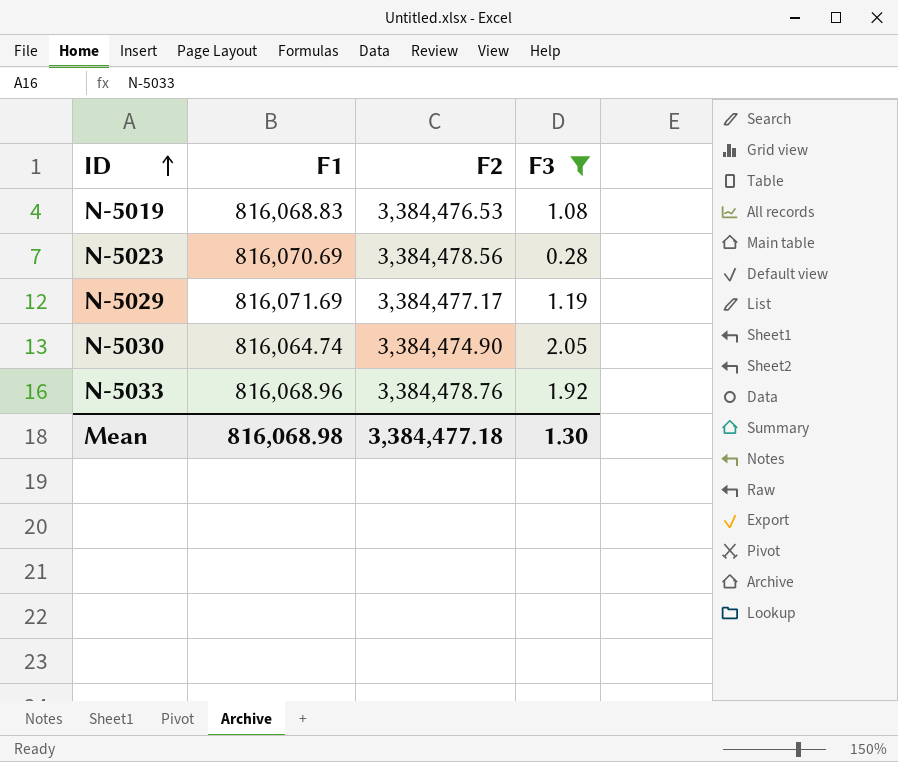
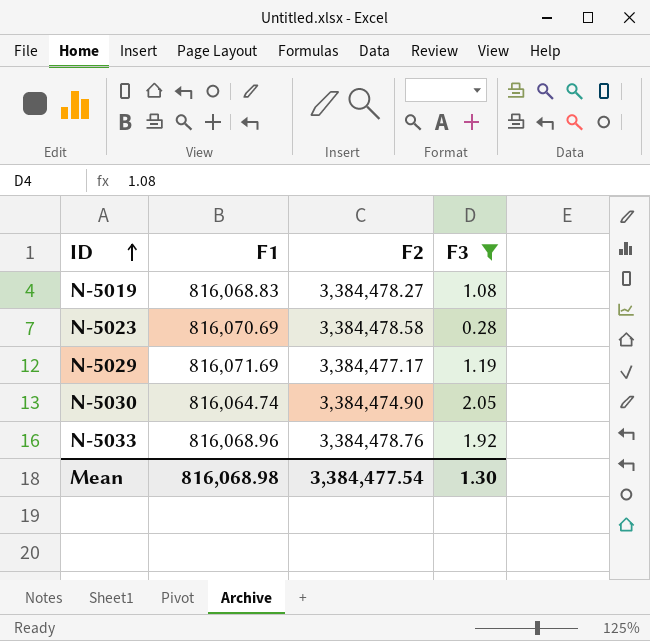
N-5019 | F2: 3,384,476.53 -> 3,384,478.27
N-5023 | F2: 3,384,478.56 -> 3,384,478.58
Mean | F2: 3,384,477.18 -> 3,384,477.54

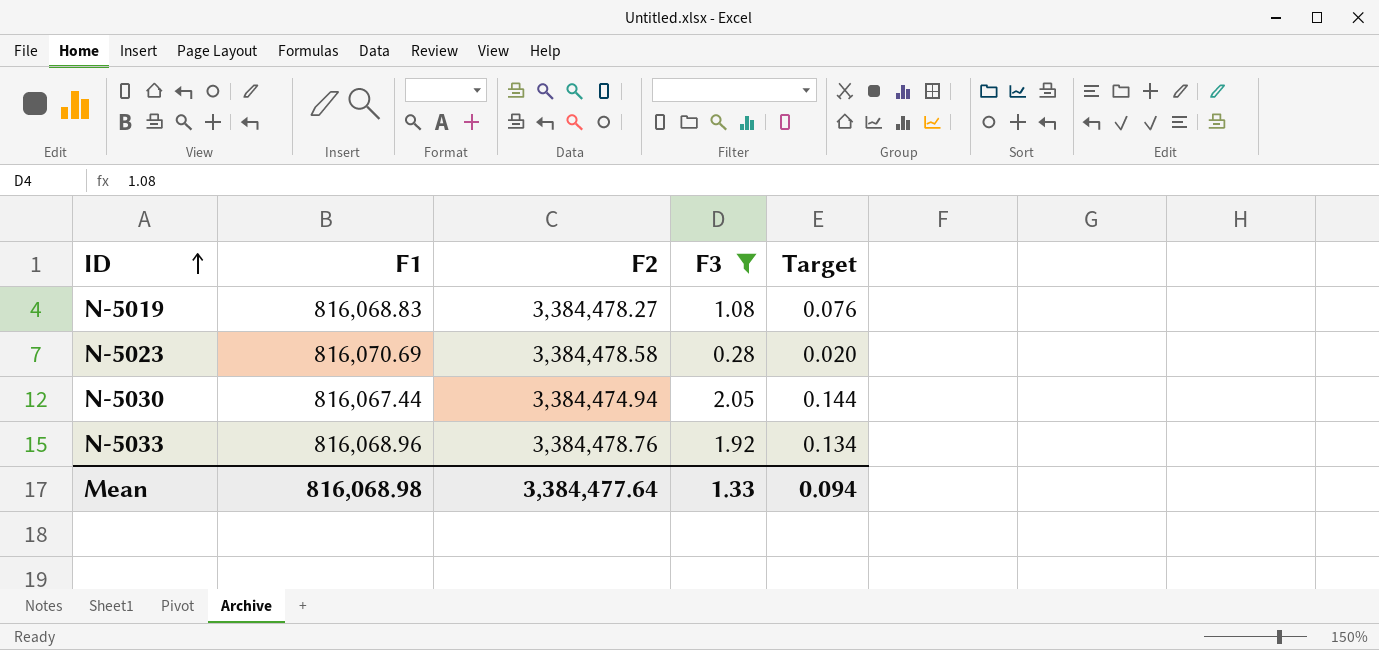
column Target | formula: none -> [F3] * 0.07
row N-5029: 816,071.69 | 3,384,477.17 | 1.19 -> none
N-5030 | F1: 816,064.74 -> 816,067.44
N-5030 | F2: 3,384,474.90 -> 3,384,474.94
Mean | F2: 3,384,477.54 -> 3,384,477.64
Mean | F3: 1.30 -> 1.33

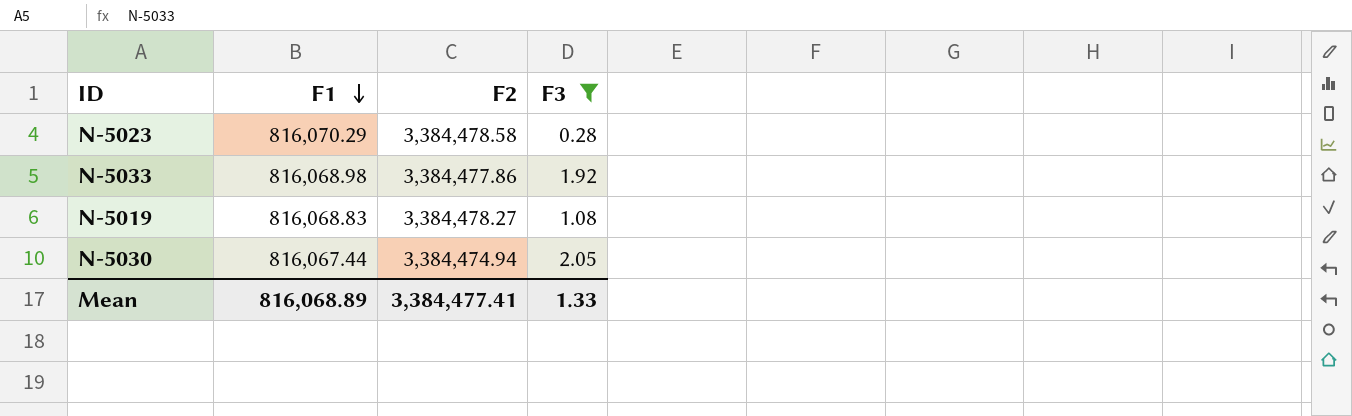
row order: ID ascending -> F1 descending
column Target | formula: [F3] * 0.07 -> none
N-5023 | F1: 816,070.69 -> 816,070.29
N-5033 | F1: 816,068.96 -> 816,068.98
N-5033 | F2: 3,384,478.76 -> 3,384,477.86
Mean | F1: 816,068.98 -> 816,068.89
Mean | F2: 3,384,477.64 -> 3,384,477.41

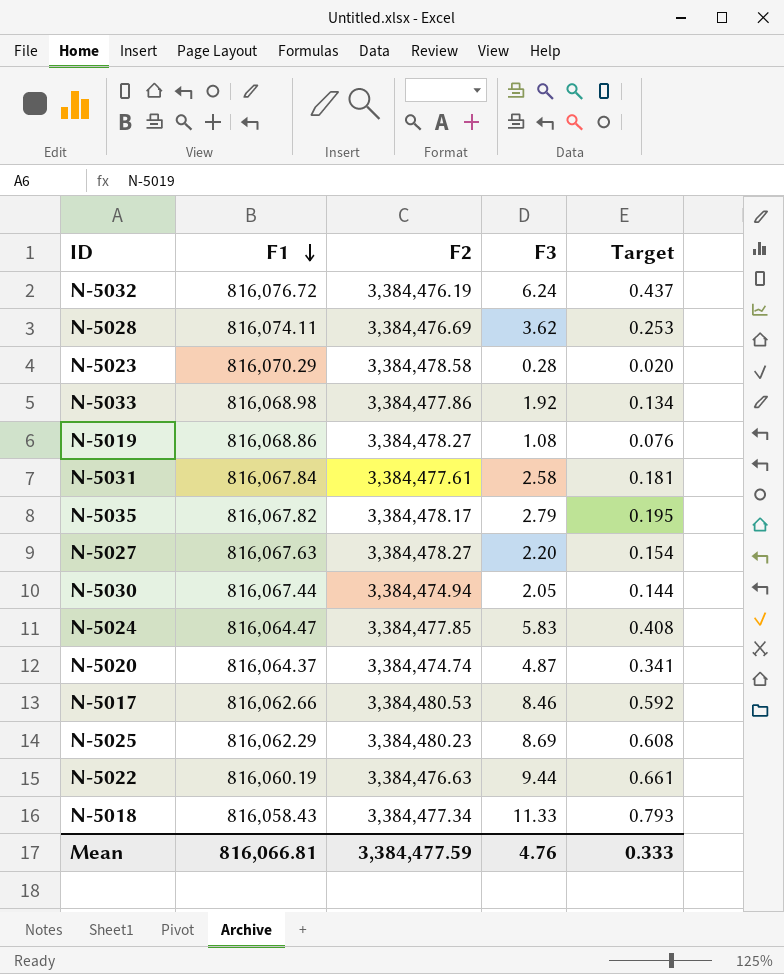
filter: F3 <= 2.05 -> none
column Target | formula: none -> [F3] * 0.07
N-5019 | F1: 816,068.83 -> 816,068.86
Mean | F1: 816,068.89 -> 816,066.81
Mean | F2: 3,384,477.41 -> 3,384,477.59
Mean | F3: 1.33 -> 4.76

